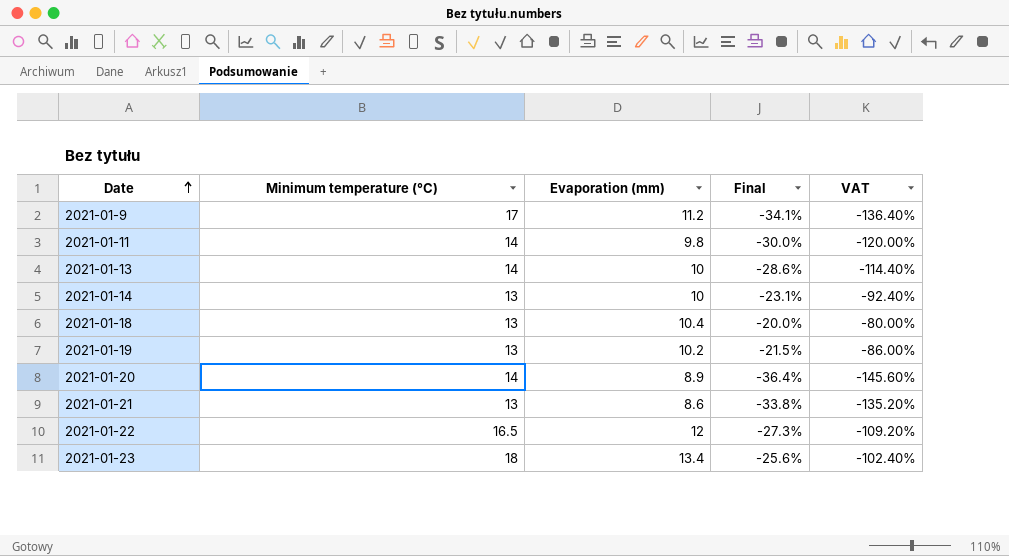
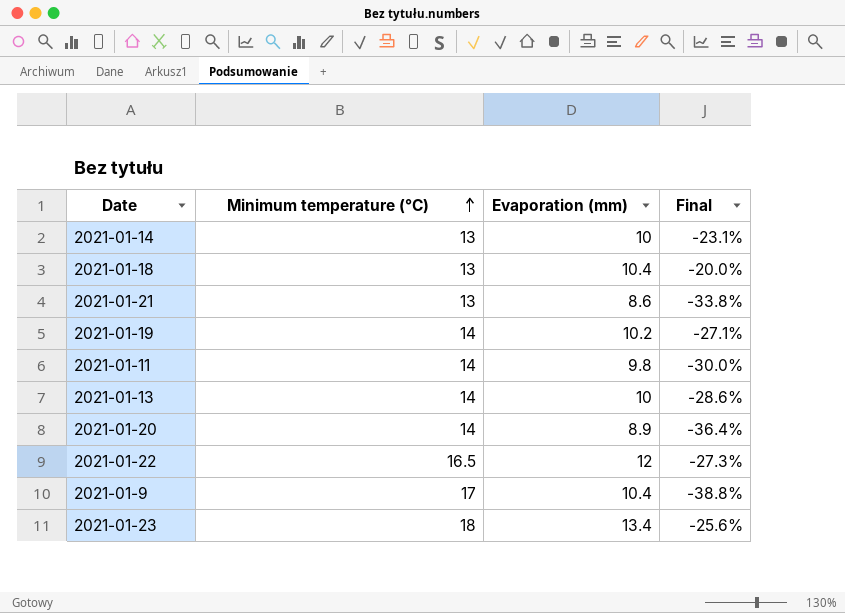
row order: Date ascending -> Minimum temperature (°C) ascending
column VAT | formula: [Final] * 4 -> none
2021-01-19 | Minimum temperature (°C): 13 -> 14
2021-01-19 | Final: -21.5% -> -27.1%
2021-01-9 | Evaporation (mm): 11.2 -> 10.4
2021-01-9 | Final: -34.1% -> -38.8%

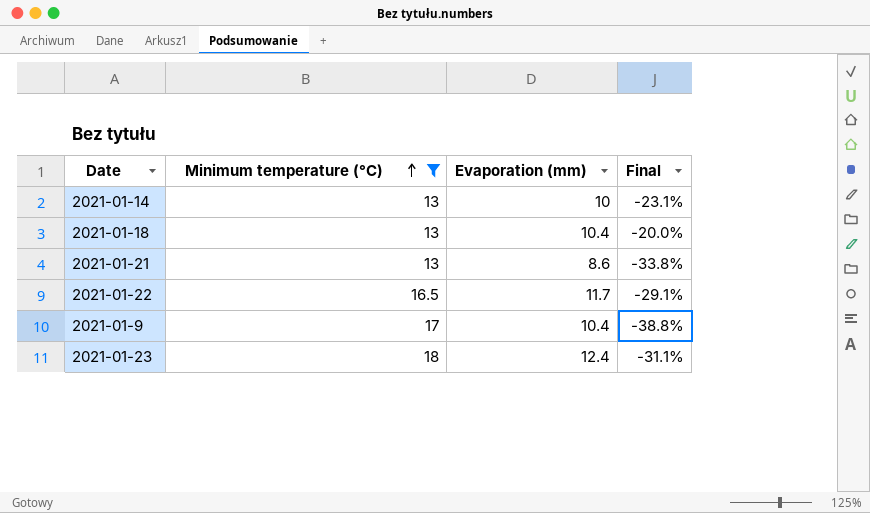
filter: none -> Minimum temperature (°C) != 14
2021-01-22 | Evaporation (mm): 12 -> 11.7
2021-01-22 | Final: -27.3% -> -29.1%
2021-01-23 | Evaporation (mm): 13.4 -> 12.4
2021-01-23 | Final: -25.6% -> -31.1%

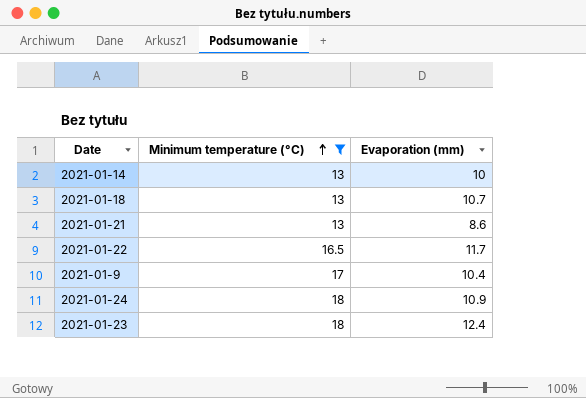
column Final | formula: ([Evaporation (mm)] - [Minimum temperature (°C)]) / [Minimum temperature (°C)] -> none
2021-01-18 | Evaporation (mm): 10.4 -> 10.7
row 2021-01-24: none -> 18 | 10.9

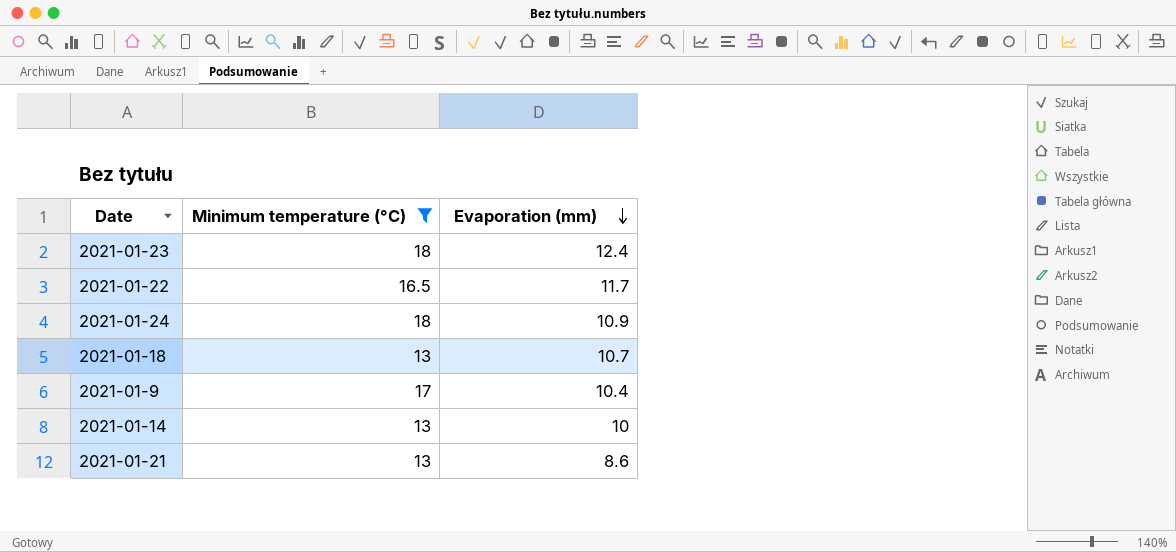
row order: Minimum temperature (°C) ascending -> Evaporation (mm) descending

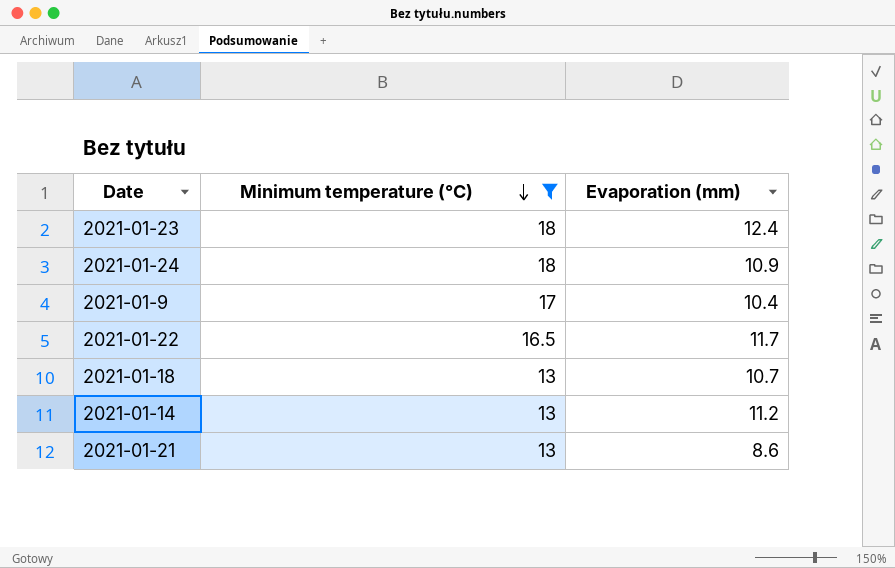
row order: Evaporation (mm) descending -> Minimum temperature (°C) descending
2021-01-14 | Evaporation (mm): 10 -> 11.2

